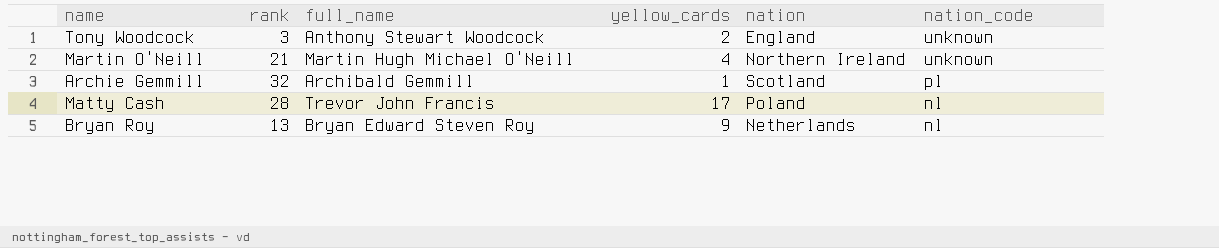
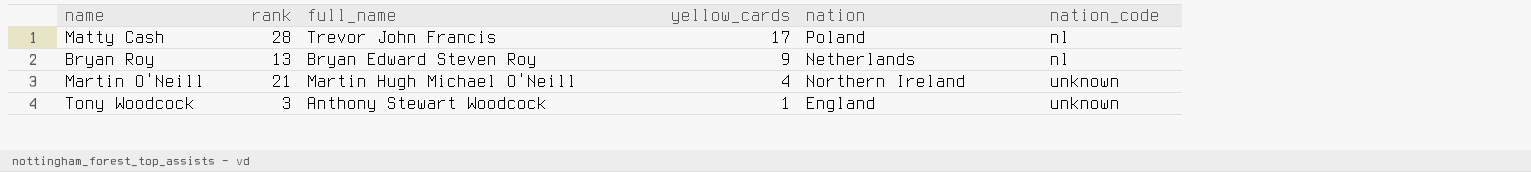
row order: nation_code descending -> yellow_cards descending
row Archie Gemmill: 32 | Archibald Gemmill | 1 | Scotland | pl -> none
Tony Woodcock | yellow_cards: 2 -> 1

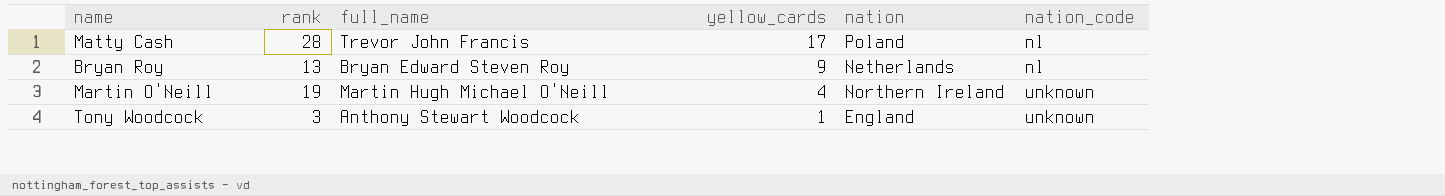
Martin O'Neill | rank: 21 -> 19

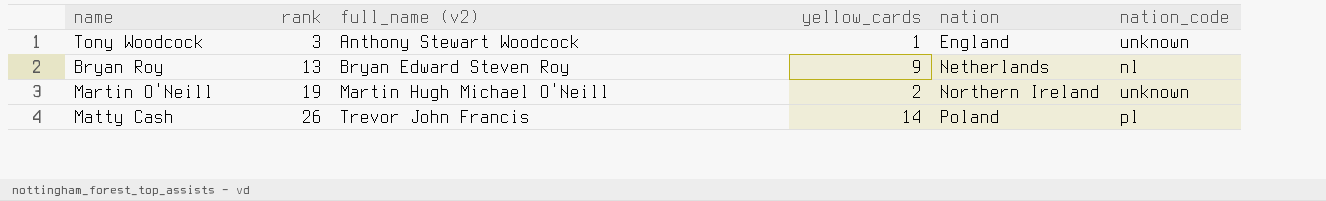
row order: yellow_cards descending -> rank ascending
column name: full_name -> full_name (v2)
Martin O'Neill | yellow_cards: 4 -> 2
Matty Cash | rank: 28 -> 26
Matty Cash | yellow_cards: 17 -> 14
Matty Cash | nation_code: nl -> pl

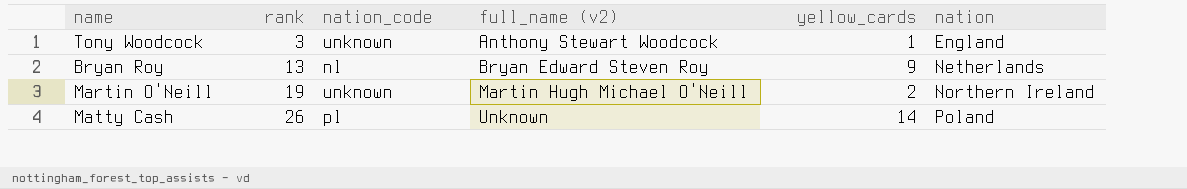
column nation_code | position: 6 -> 3
Matty Cash | full_name (v2): Trevor John Francis -> Unknown

